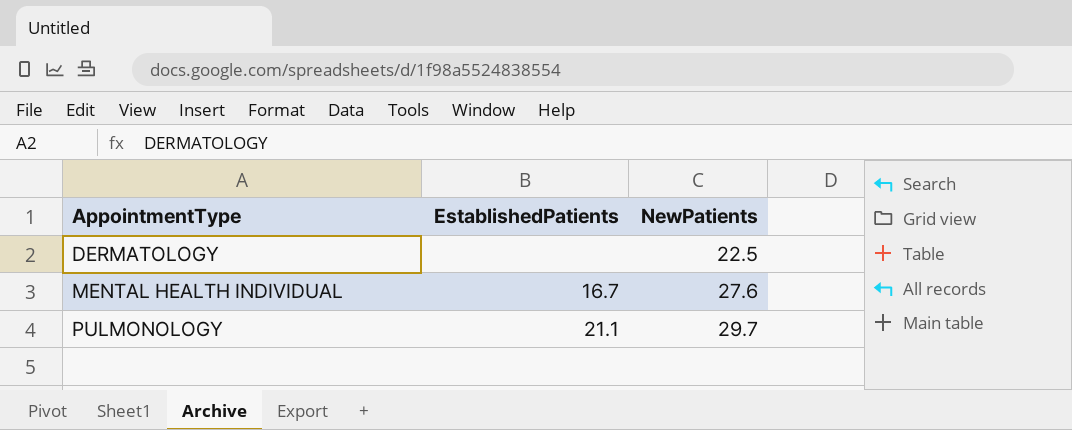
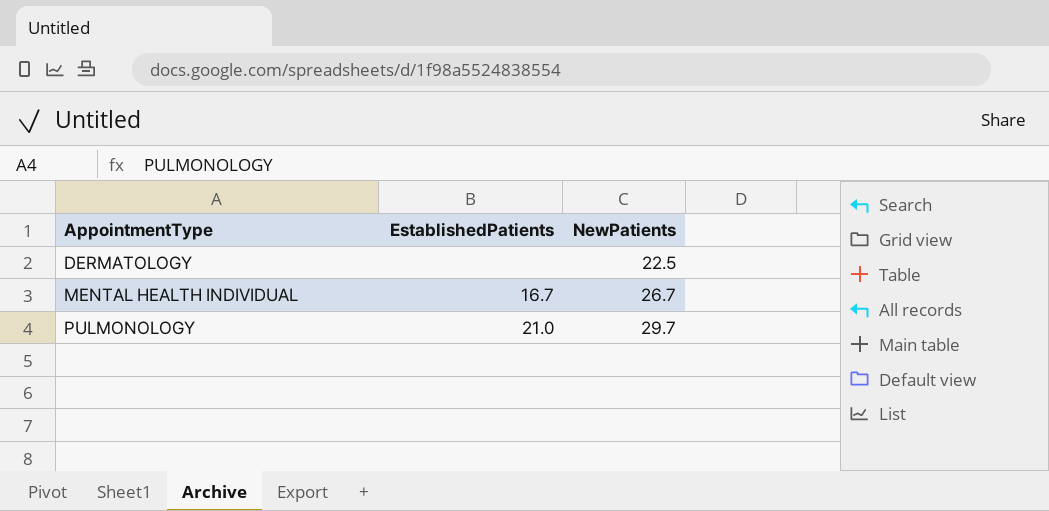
MENTAL HEALTH INDIVIDUAL | NewPatients: 27.6 -> 26.7
PULMONOLOGY | EstablishedPatients: 21.1 -> 21.0

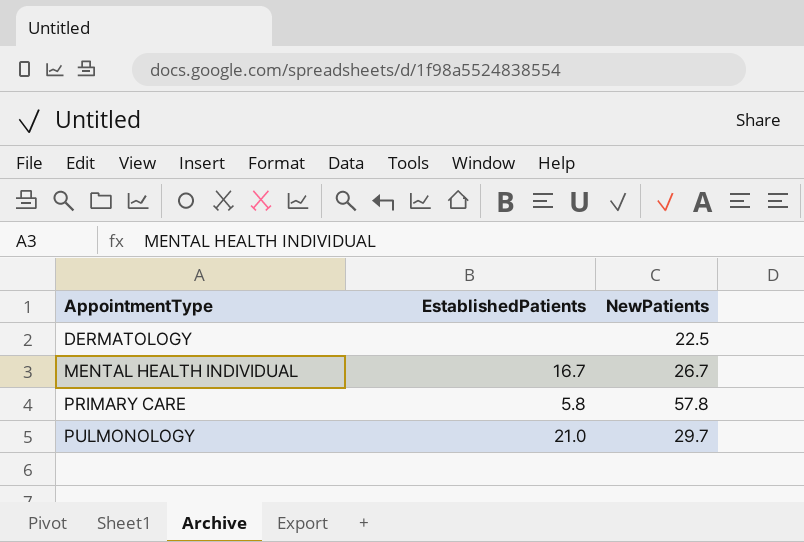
row PRIMARY CARE: none -> 5.8 | 57.8

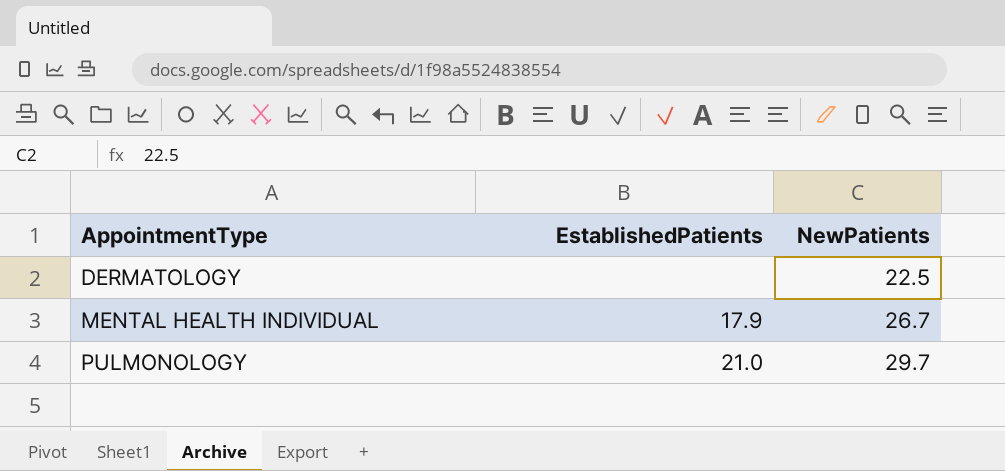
row PRIMARY CARE: 5.8 | 57.8 -> none
MENTAL HEALTH INDIVIDUAL | EstablishedPatients: 16.7 -> 17.9

